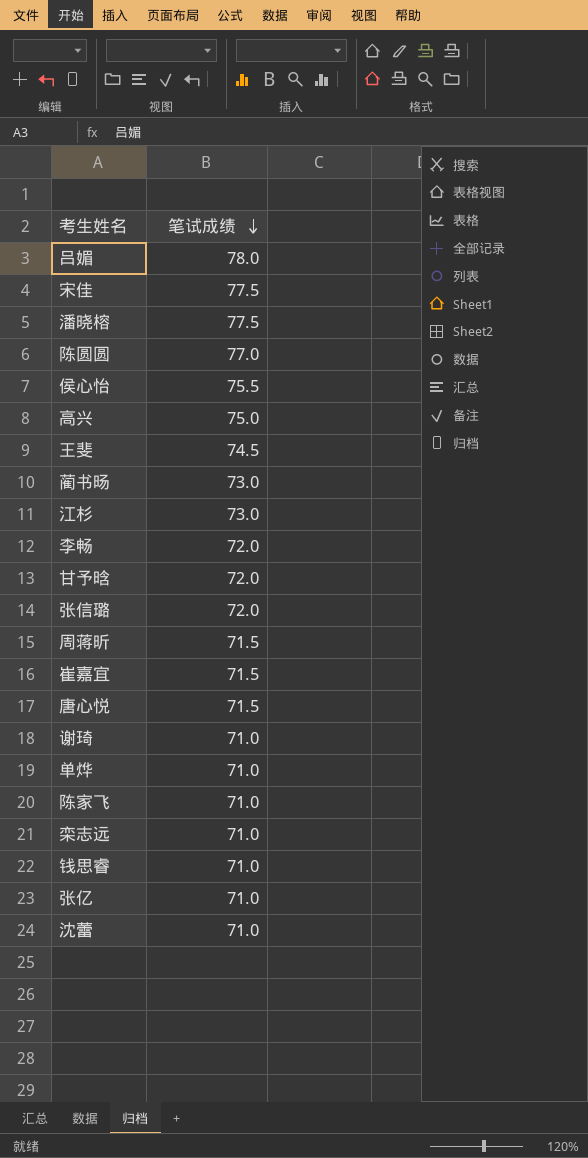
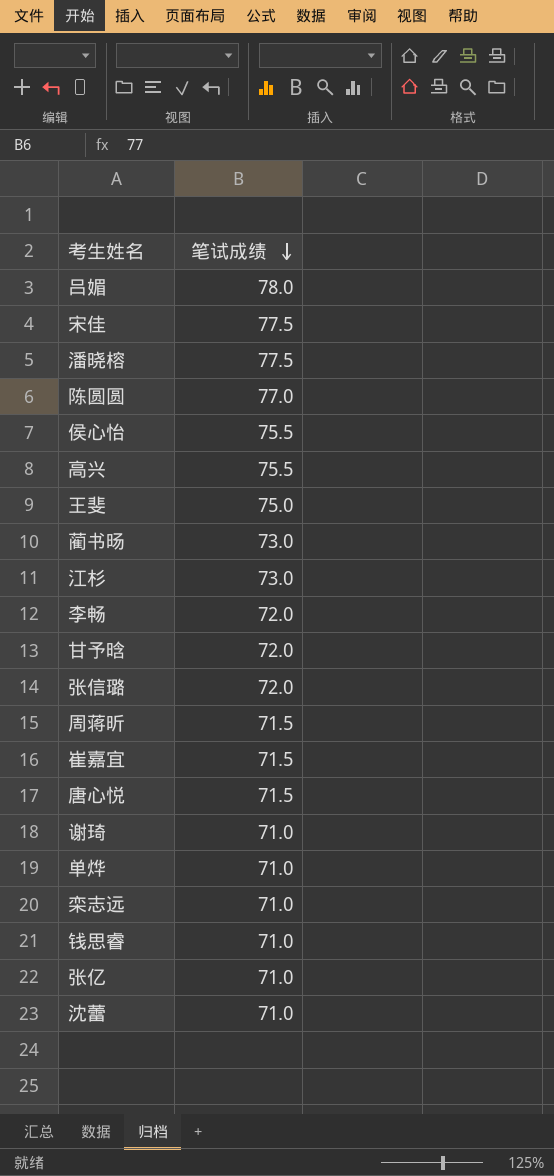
row 陈家飞: 71.0 -> none
高兴 | 笔试成绩: 75.0 -> 75.5
王斐 | 笔试成绩: 74.5 -> 75.0

